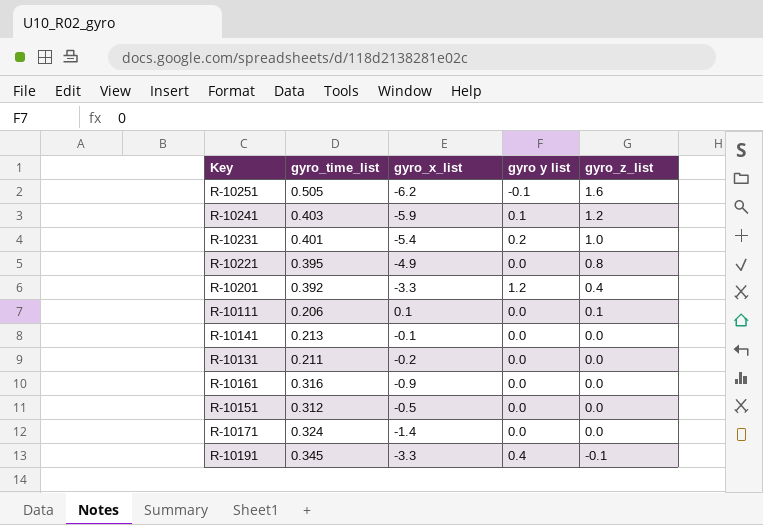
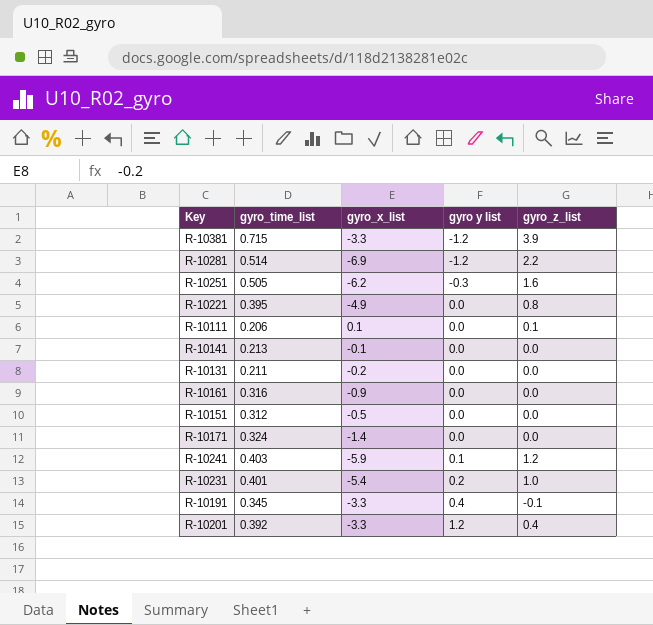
row order: gyro_z_list descending -> gyro y list ascending
row R-10381: none -> 0.715 | -3.3 | -1.2 | 3.9
row R-10281: none -> 0.514 | -6.9 | -1.2 | 2.2
R-10251 | gyro y list: -0.1 -> -0.3

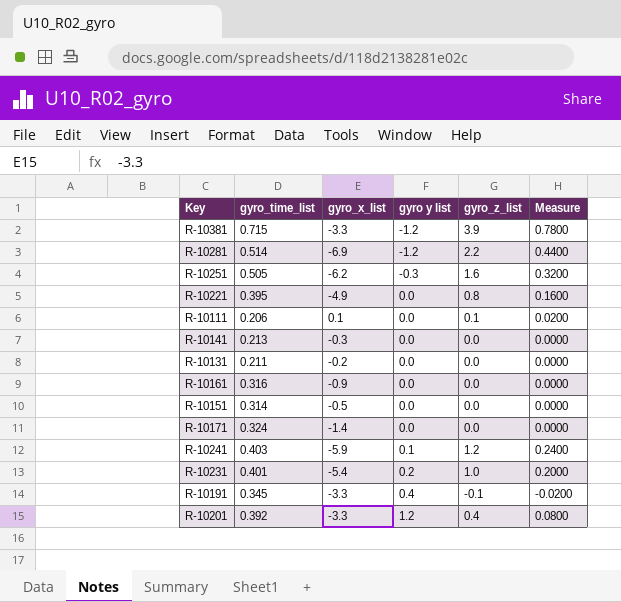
column Measure | formula: none -> [gyro_z_list] * 0.2
R-10141 | gyro_x_list: -0.1 -> -0.3
R-10151 | gyro_time_list: 0.312 -> 0.314

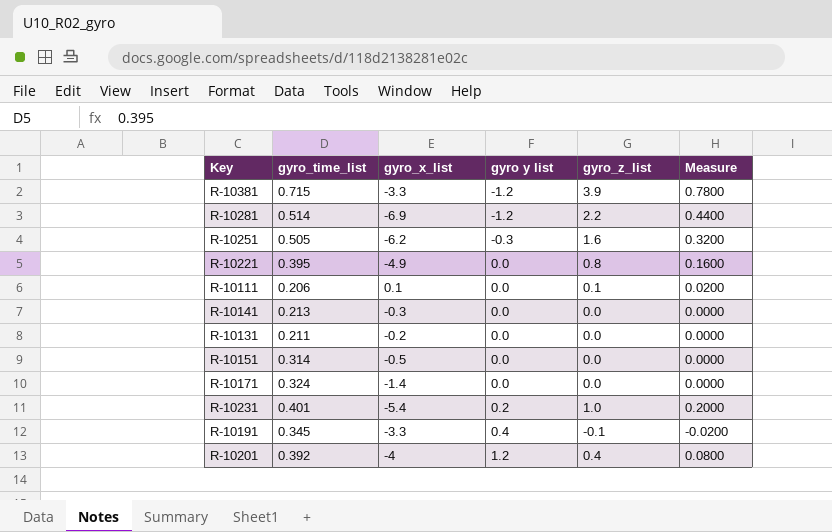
row R-10161: 0.316 | -0.9 | 0.0 | 0.0 | 0.0000 -> none
row R-10241: 0.403 | -5.9 | 0.1 | 1.2 | 0.2400 -> none
R-10201 | gyro_x_list: -3.3 -> -4

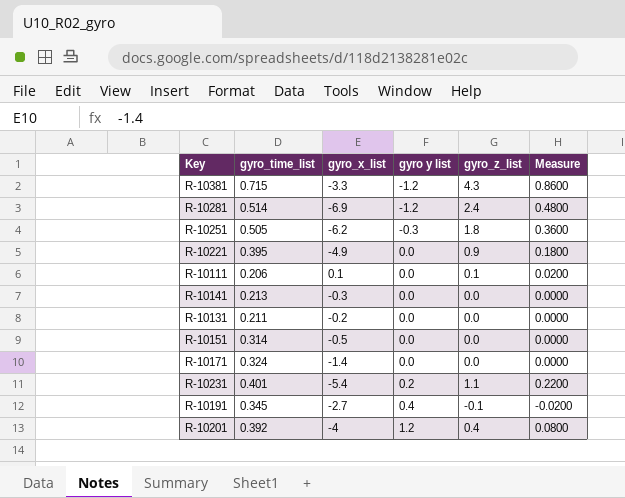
R-10381 | gyro_z_list: 3.9 -> 4.3
R-10381 | Measure: 0.7800 -> 0.8600
R-10281 | gyro_z_list: 2.2 -> 2.4
R-10281 | Measure: 0.4400 -> 0.4800
R-10251 | gyro_z_list: 1.6 -> 1.8
R-10251 | Measure: 0.3200 -> 0.3600
R-10221 | gyro_z_list: 0.8 -> 0.9
R-10221 | Measure: 0.1600 -> 0.1800
R-10231 | gyro_z_list: 1.0 -> 1.1
R-10231 | Measure: 0.2000 -> 0.2200
R-10191 | gyro_x_list: -3.3 -> -2.7

